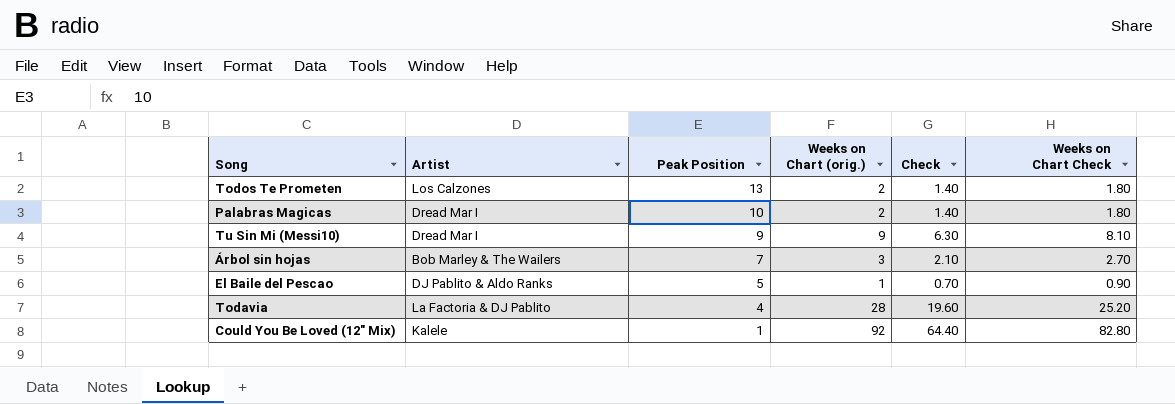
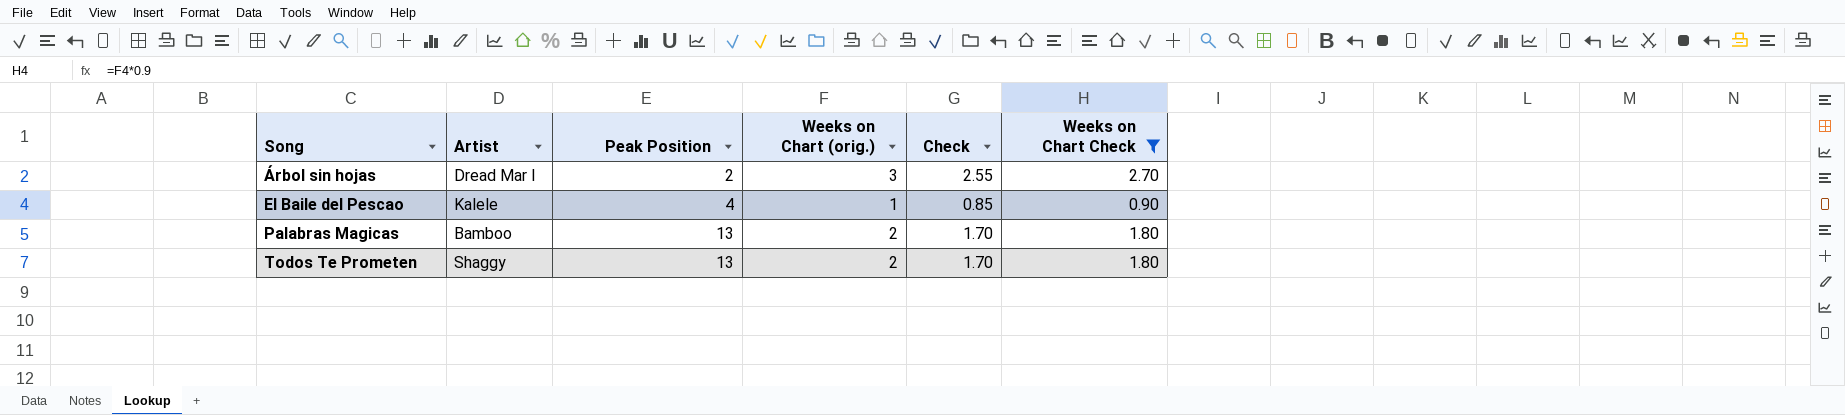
filter: none -> Weeks on Chart Check <= 2.70
row order: Peak Position descending -> Song ascending
column Check | formula: [Weeks on Chart (orig.)] * 0.7 -> [Weeks on Chart (orig.)] * 0.85
Árbol sin hojas | Artist: Bob Marley & The Wailers -> Dread Mar I
Árbol sin hojas | Peak Position: 7 -> 2
El Baile del Pescao | Artist: DJ Pablito & Aldo Ranks -> Kalele
El Baile del Pescao | Peak Position: 5 -> 4
Palabras Magicas | Artist: Dread Mar I -> Bamboo
Palabras Magicas | Peak Position: 10 -> 13
Todos Te Prometen | Artist: Los Calzones -> Shaggy

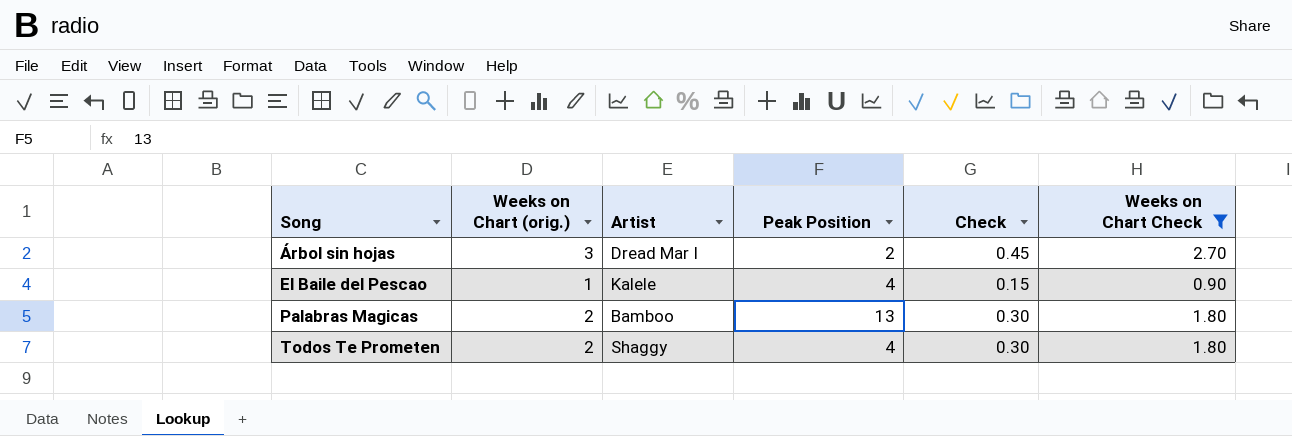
column Weeks on Chart (orig.) | position: 4 -> 2
column Check | formula: [Weeks on Chart (orig.)] * 0.85 -> [Weeks on Chart (orig.)] * 0.15
Todos Te Prometen | Peak Position: 13 -> 4

